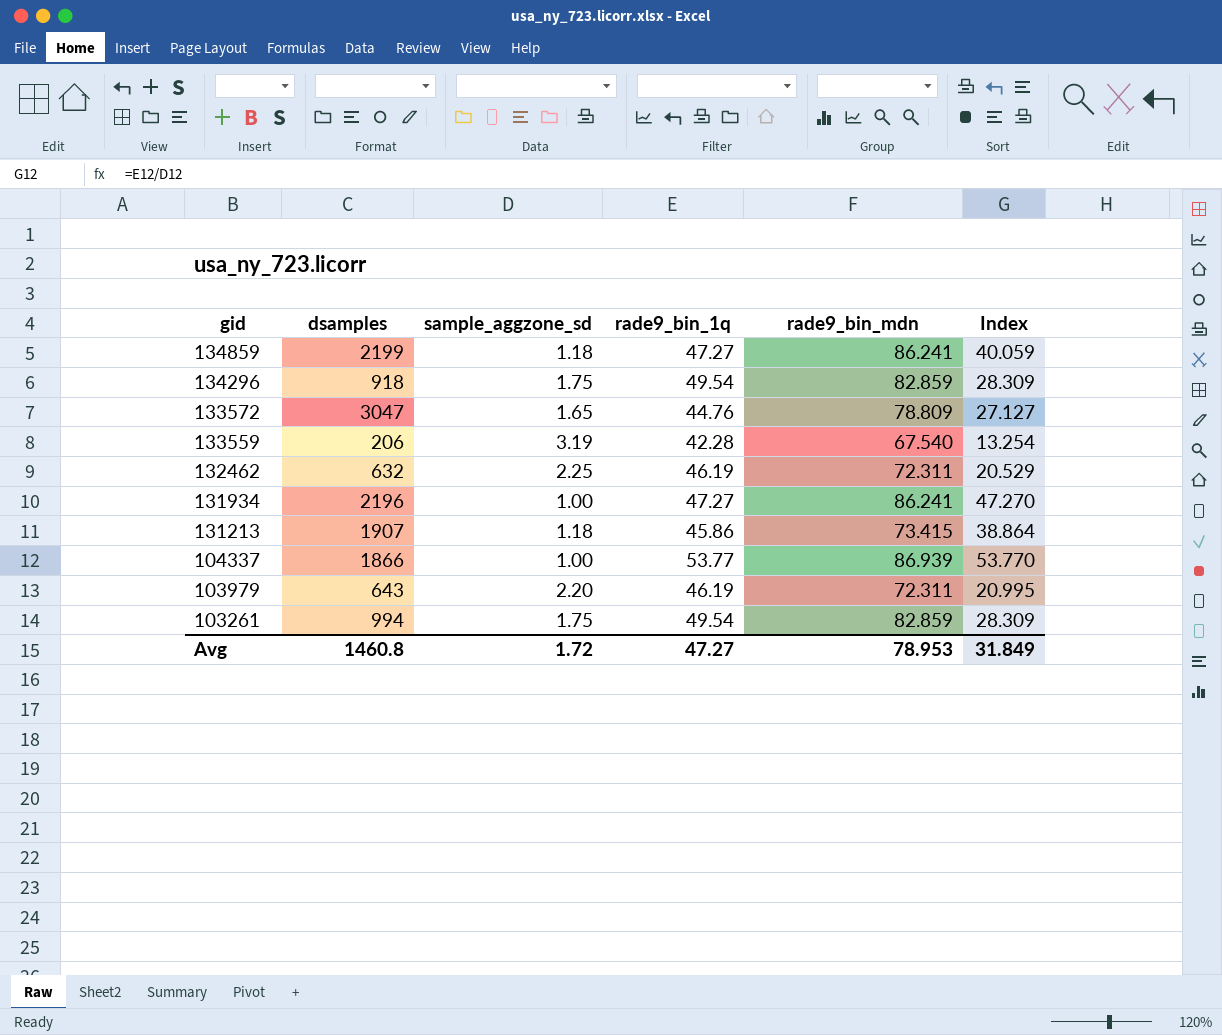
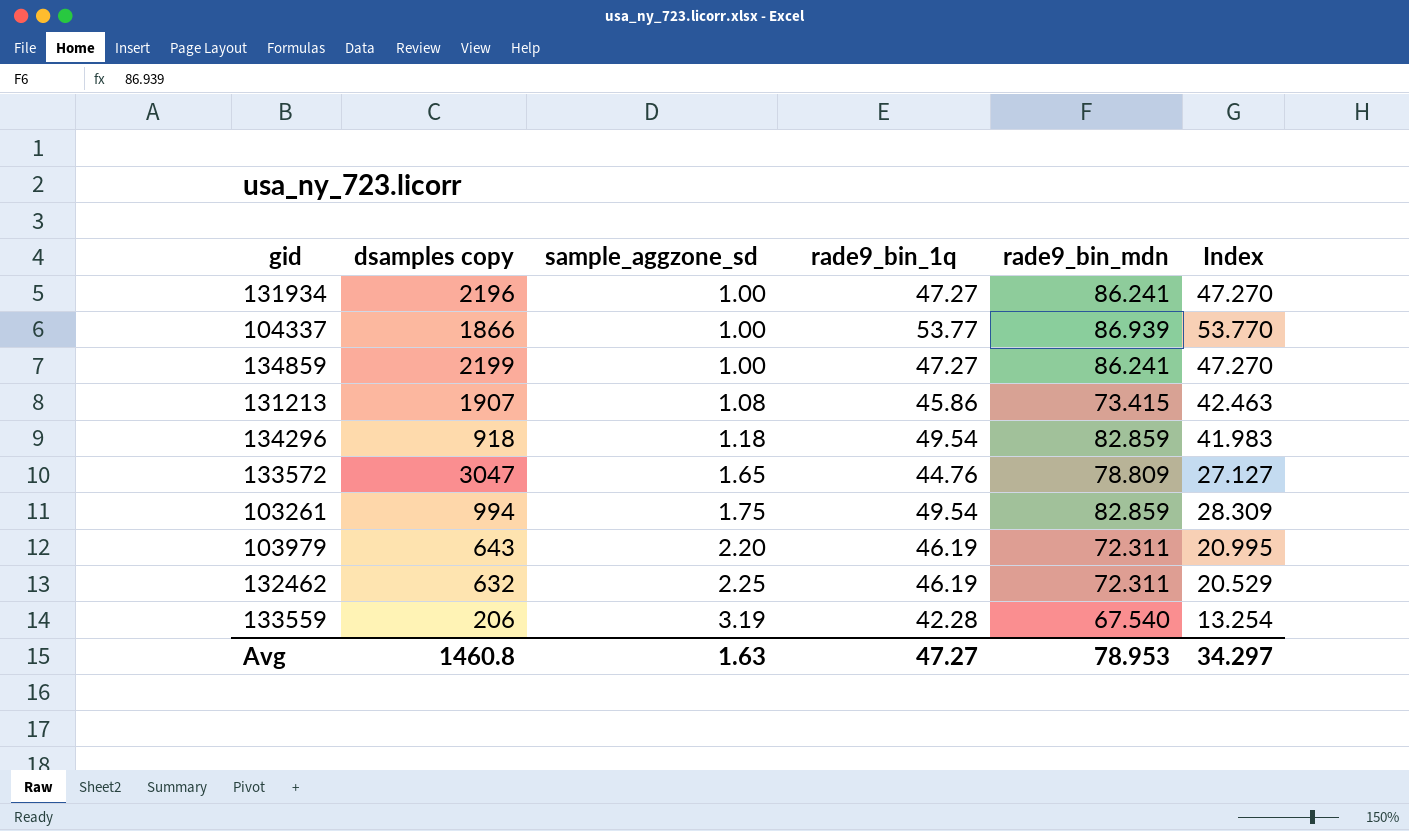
row order: gid descending -> sample_aggzone_sd ascending
column name: dsamples -> dsamples copy
134859 | sample_aggzone_sd: 1.18 -> 1.00
134859 | Index: 40.059 -> 47.270
131213 | sample_aggzone_sd: 1.18 -> 1.08
131213 | Index: 38.864 -> 42.463
134296 | sample_aggzone_sd: 1.75 -> 1.18
134296 | Index: 28.309 -> 41.983
Avg | sample_aggzone_sd: 1.72 -> 1.63
Avg | Index: 31.849 -> 34.297

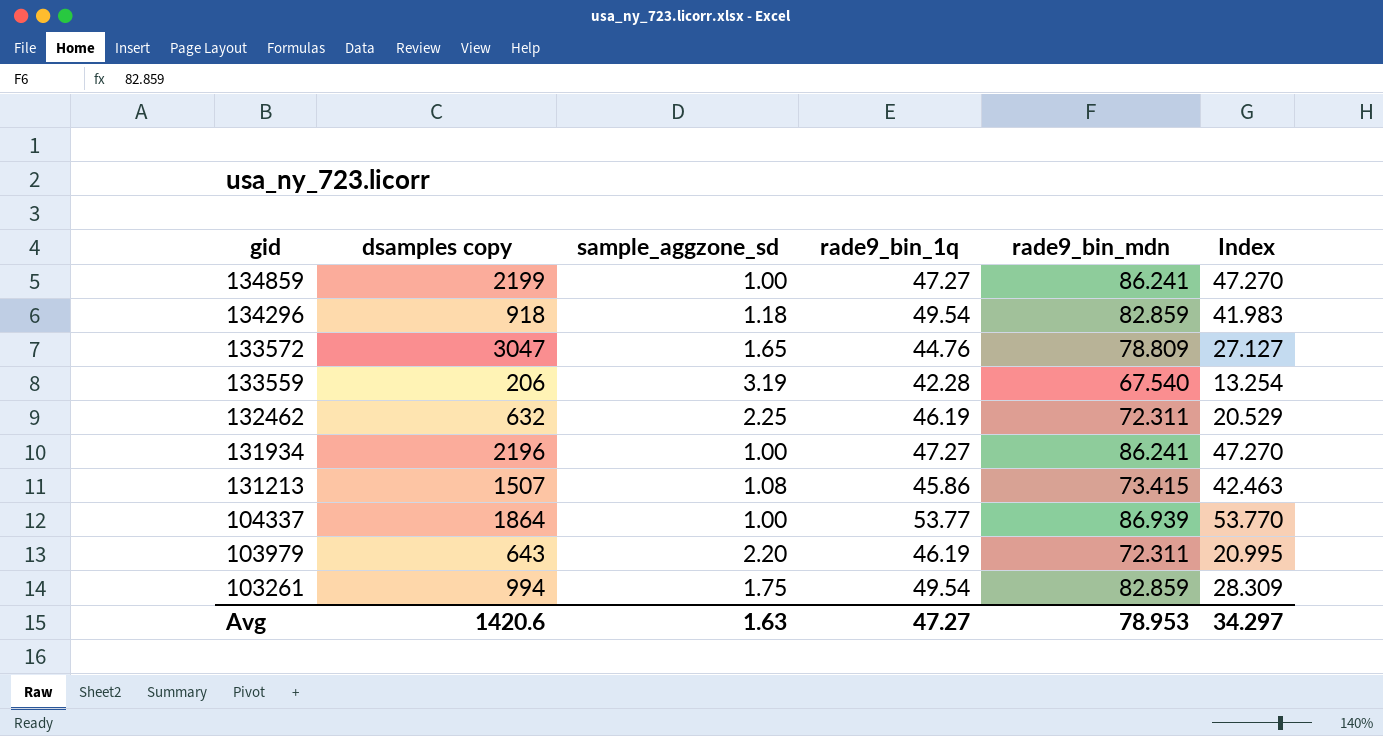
row order: sample_aggzone_sd ascending -> gid descending
131213 | dsamples copy: 1907 -> 1507
104337 | dsamples copy: 1866 -> 1864
Avg | dsamples copy: 1460.8 -> 1420.6

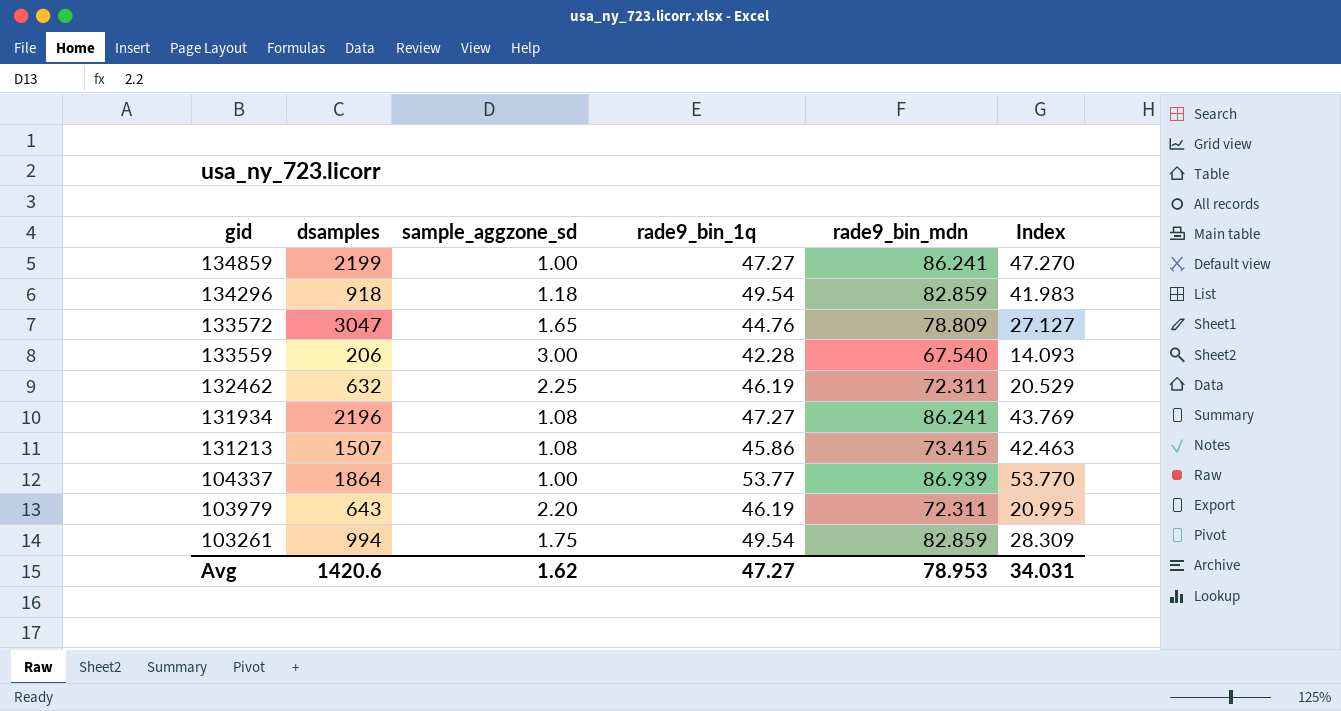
column name: dsamples copy -> dsamples
133559 | sample_aggzone_sd: 3.19 -> 3.00
133559 | Index: 13.254 -> 14.093
131934 | sample_aggzone_sd: 1.00 -> 1.08
131934 | Index: 47.270 -> 43.769
Avg | sample_aggzone_sd: 1.63 -> 1.62
Avg | Index: 34.297 -> 34.031

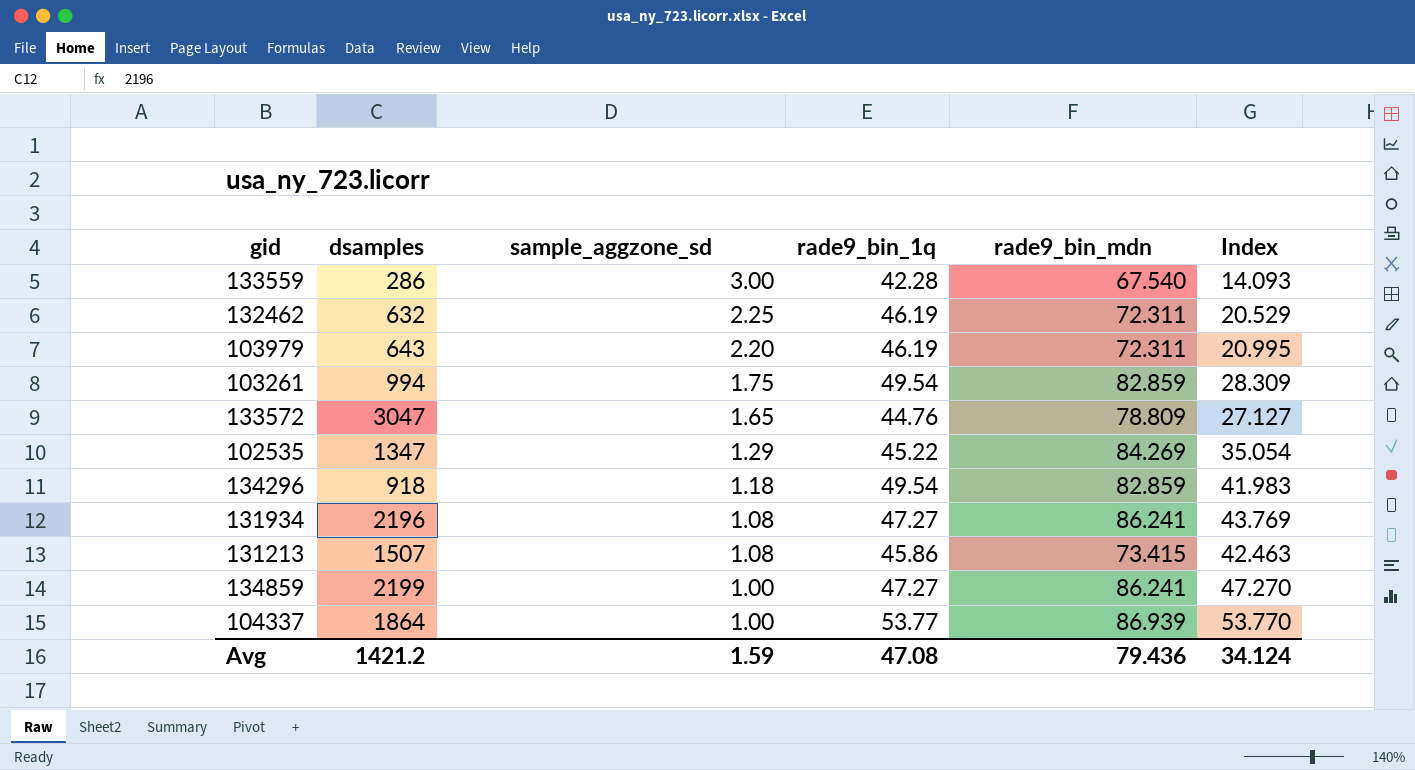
row order: gid descending -> sample_aggzone_sd descending
133559 | dsamples: 206 -> 286
row 102535: none -> 1347 | 1.29 | 45.22 | 84.269 | 35.054
Avg | dsamples: 1420.6 -> 1421.2
Avg | sample_aggzone_sd: 1.62 -> 1.59
Avg | rade9_bin_1q: 47.27 -> 47.08
Avg | rade9_bin_mdn: 78.953 -> 79.436
Avg | Index: 34.031 -> 34.124

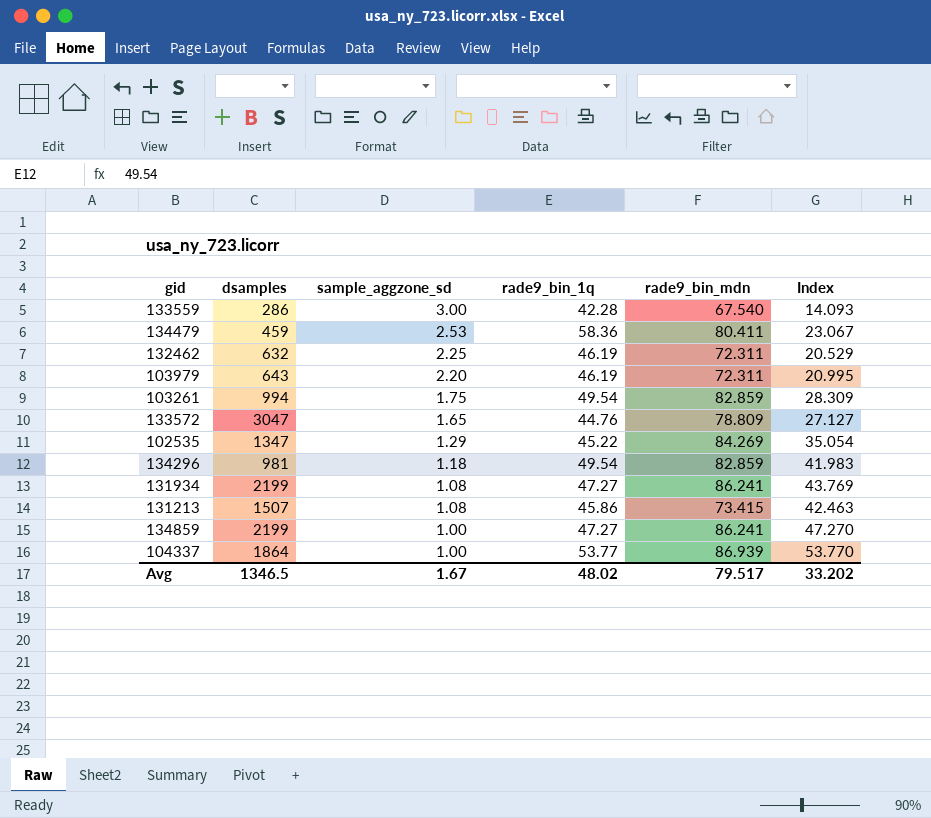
row 134479: none -> 459 | 2.53 | 58.36 | 80.411 | 23.067
134296 | dsamples: 918 -> 981
131934 | dsamples: 2196 -> 2199
Avg | dsamples: 1421.2 -> 1346.5
Avg | sample_aggzone_sd: 1.59 -> 1.67
Avg | rade9_bin_1q: 47.08 -> 48.02
Avg | rade9_bin_mdn: 79.436 -> 79.517
Avg | Index: 34.124 -> 33.202

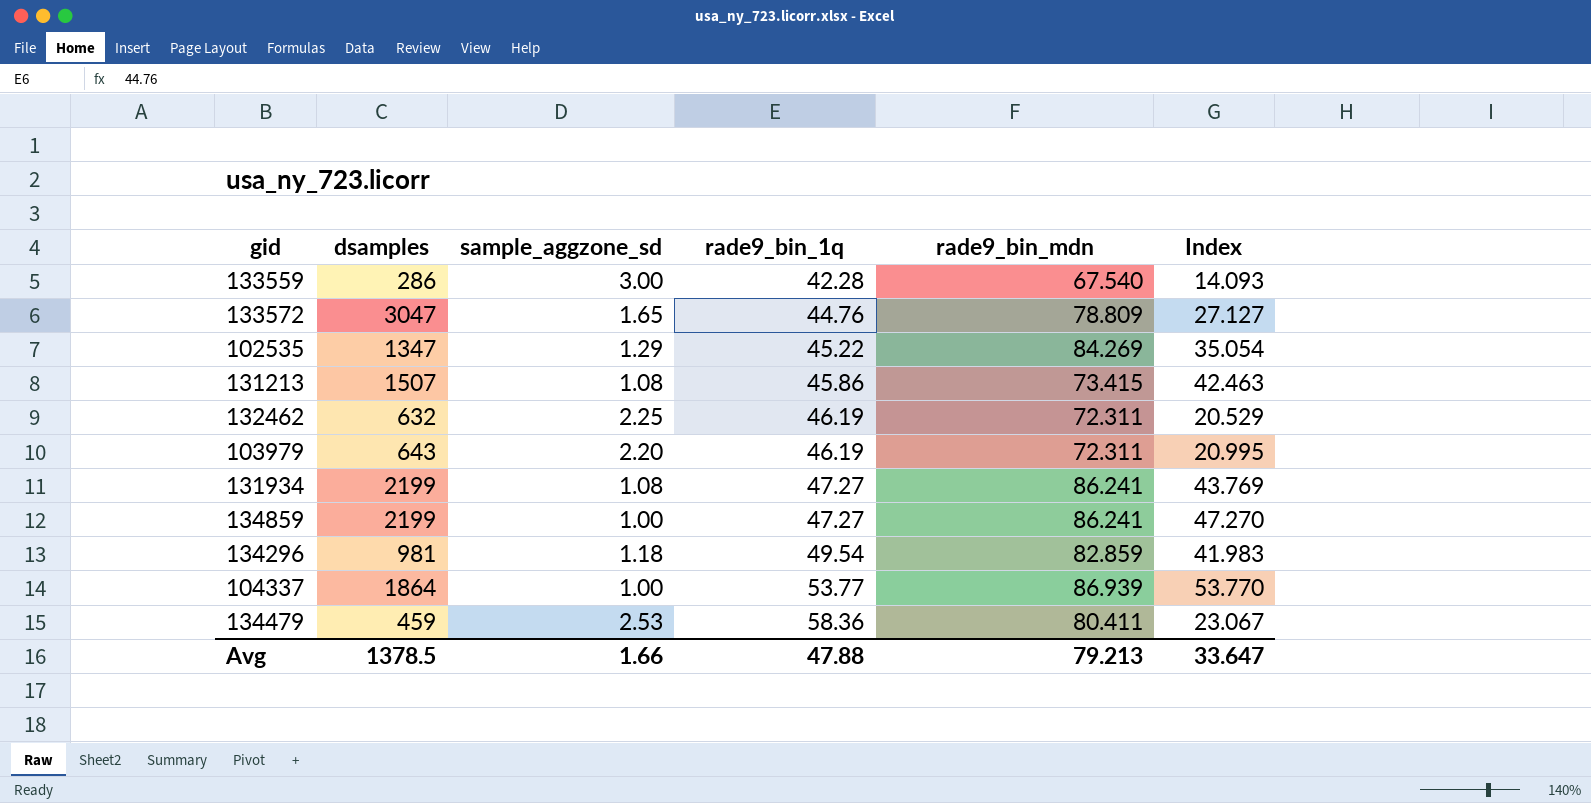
row order: sample_aggzone_sd descending -> rade9_bin_1q ascending
row 103261: 994 | 1.75 | 49.54 | 82.859 | 28.309 -> none
Avg | dsamples: 1346.5 -> 1378.5
Avg | sample_aggzone_sd: 1.67 -> 1.66
Avg | rade9_bin_1q: 48.02 -> 47.88
Avg | rade9_bin_mdn: 79.517 -> 79.213
Avg | Index: 33.202 -> 33.647

